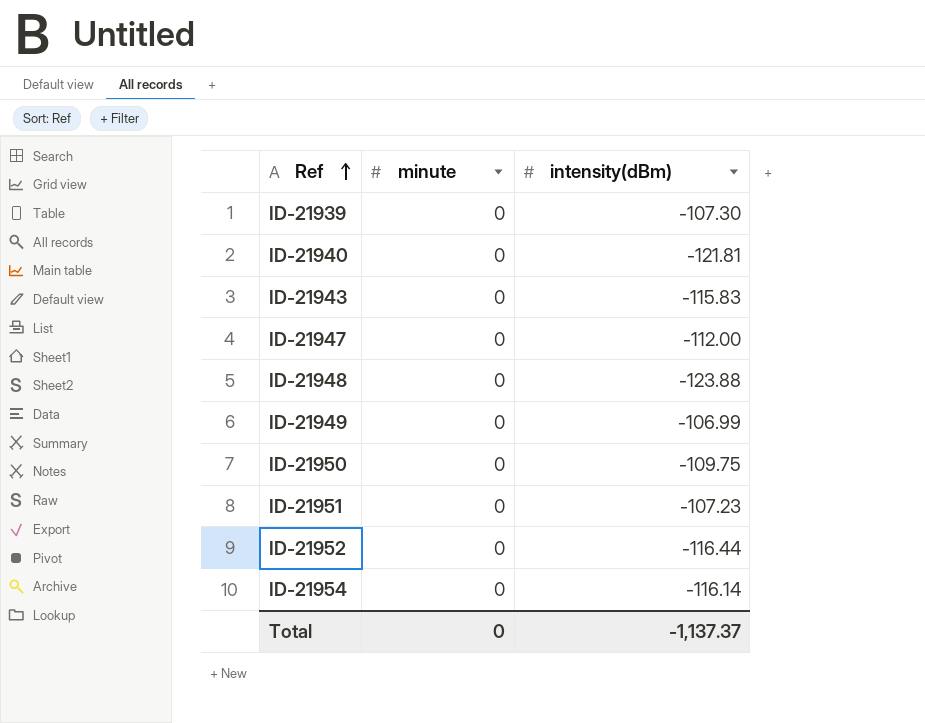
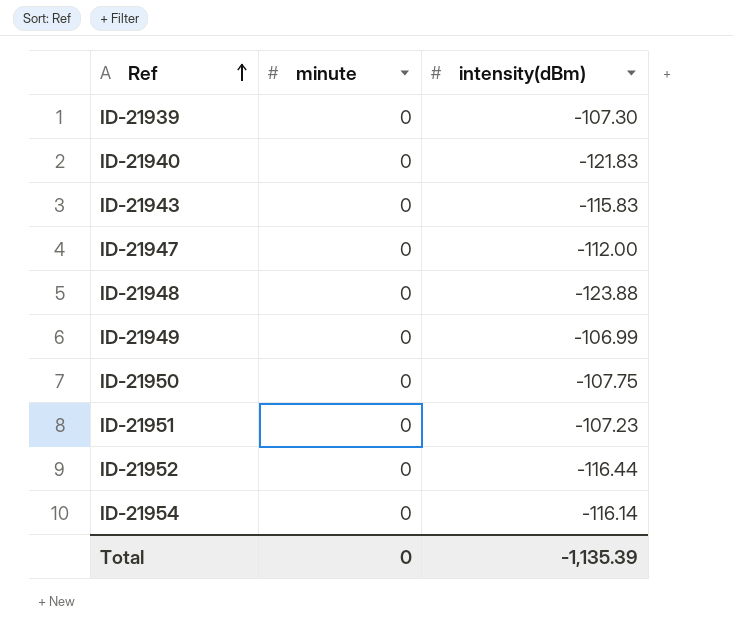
ID-21940 | intensity(dBm): -121.81 -> -121.83
ID-21950 | intensity(dBm): -109.75 -> -107.75
Total | intensity(dBm): -1,137.37 -> -1,135.39

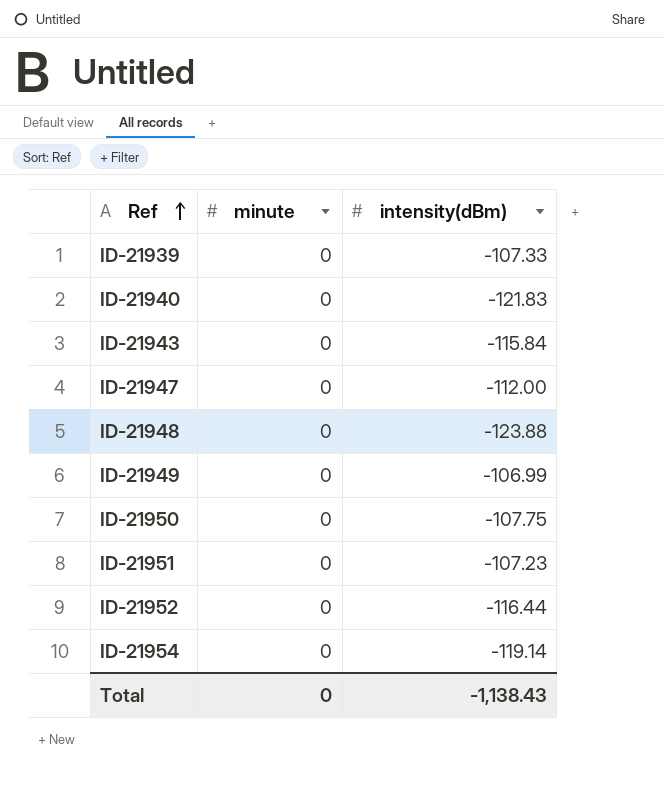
ID-21939 | intensity(dBm): -107.30 -> -107.33
ID-21943 | intensity(dBm): -115.83 -> -115.84
ID-21954 | intensity(dBm): -116.14 -> -119.14
Total | intensity(dBm): -1,135.39 -> -1,138.43

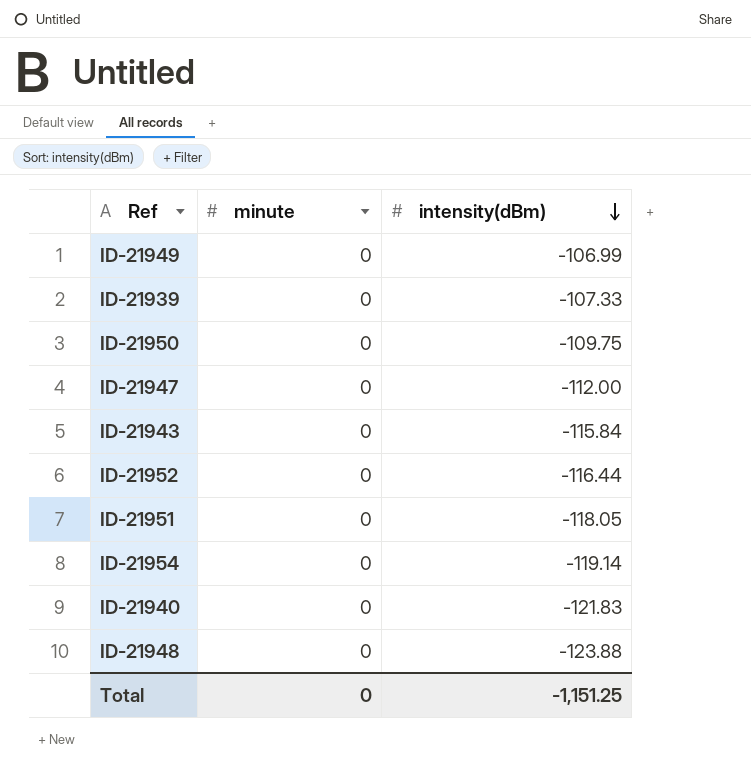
row order: Ref ascending -> intensity(dBm) descending
ID-21950 | intensity(dBm): -107.75 -> -109.75
ID-21951 | intensity(dBm): -107.23 -> -118.05
Total | intensity(dBm): -1,138.43 -> -1,151.25

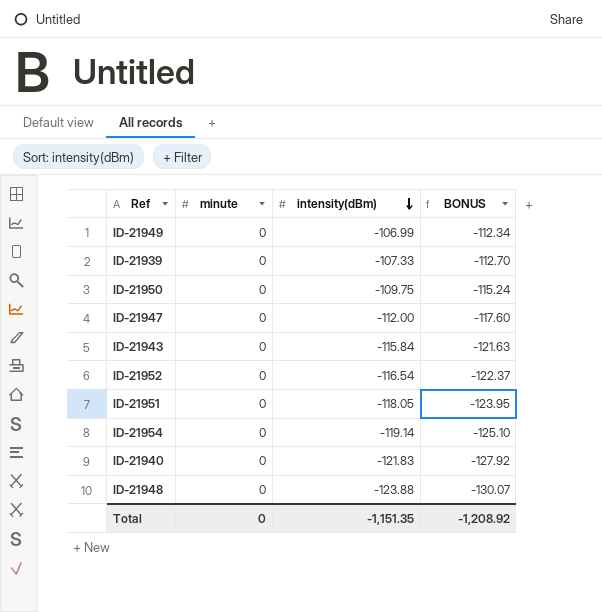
column BONUS | formula: none -> [intensity(dBm)] * 1.05
ID-21952 | intensity(dBm): -116.44 -> -116.54
Total | intensity(dBm): -1,151.25 -> -1,151.35

